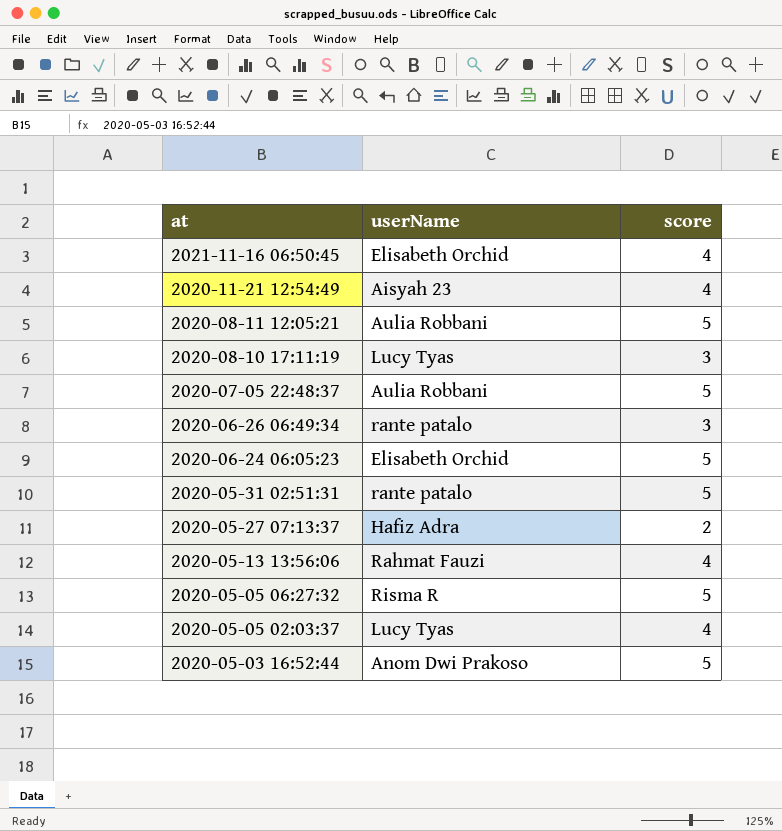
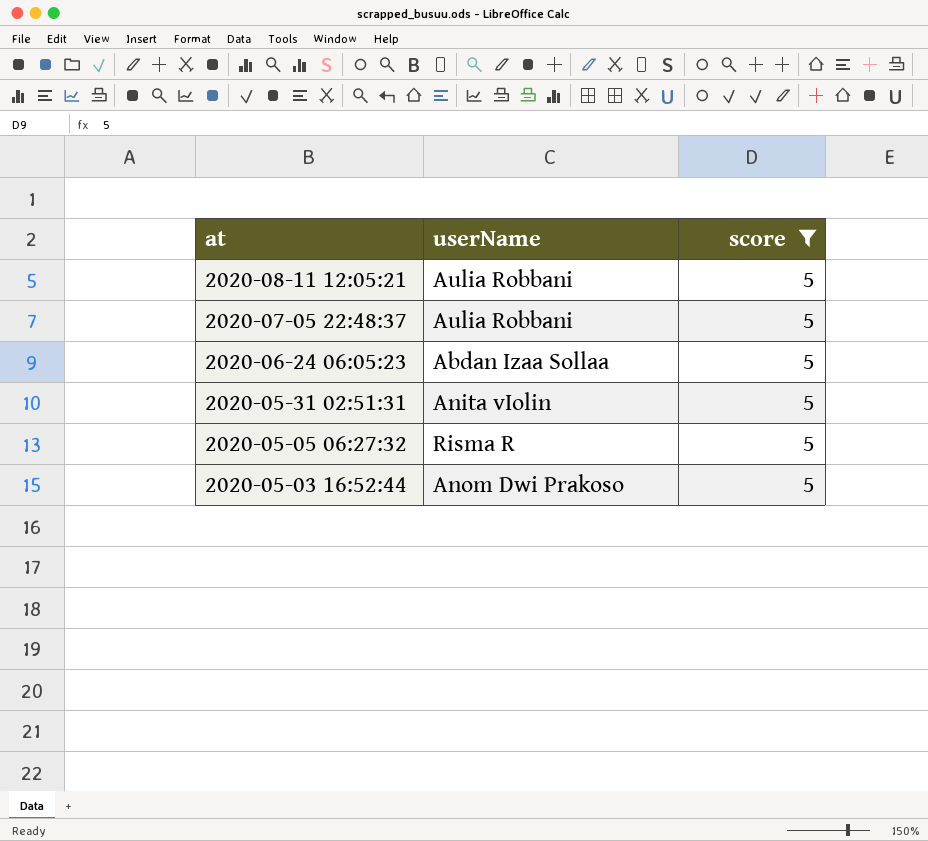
filter: none -> score = 5
2020-06-24 06:05:23 | userName: Elisabeth Orchid -> Abdan Izaa Sollaa
2020-05-31 02:51:31 | userName: rante patalo -> Anita vIolin

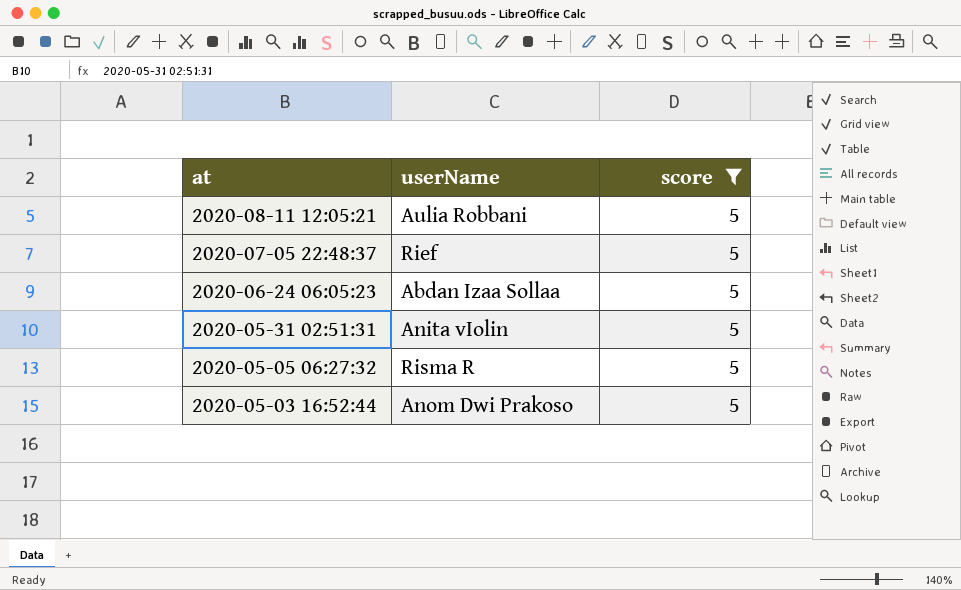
2020-07-05 22:48:37 | userName: Aulia Robbani -> Rief

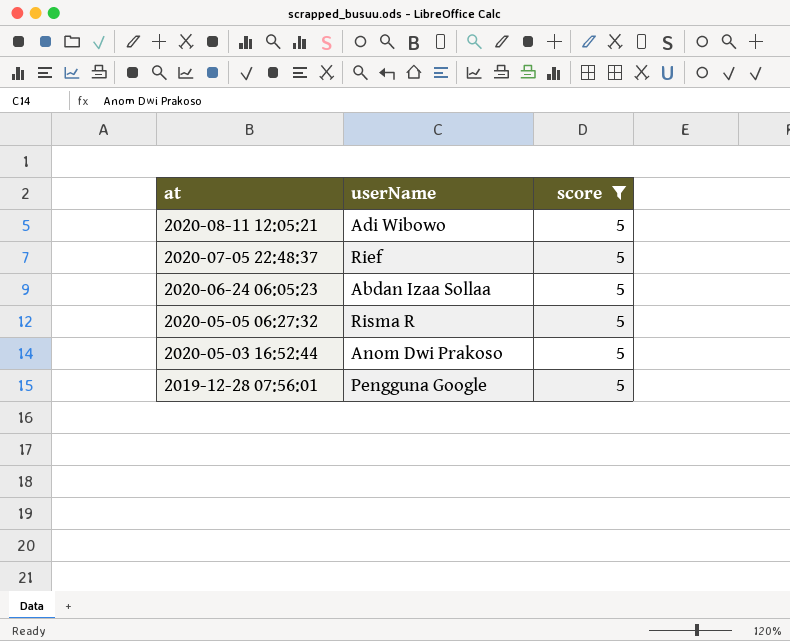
row 2020-05-31 02:51:31: Anita vIolin | 5 -> none
2020-08-11 12:05:21 | userName: Aulia Robbani -> Adi Wibowo
row 2019-12-28 07:56:01: none -> Pengguna Google | 5

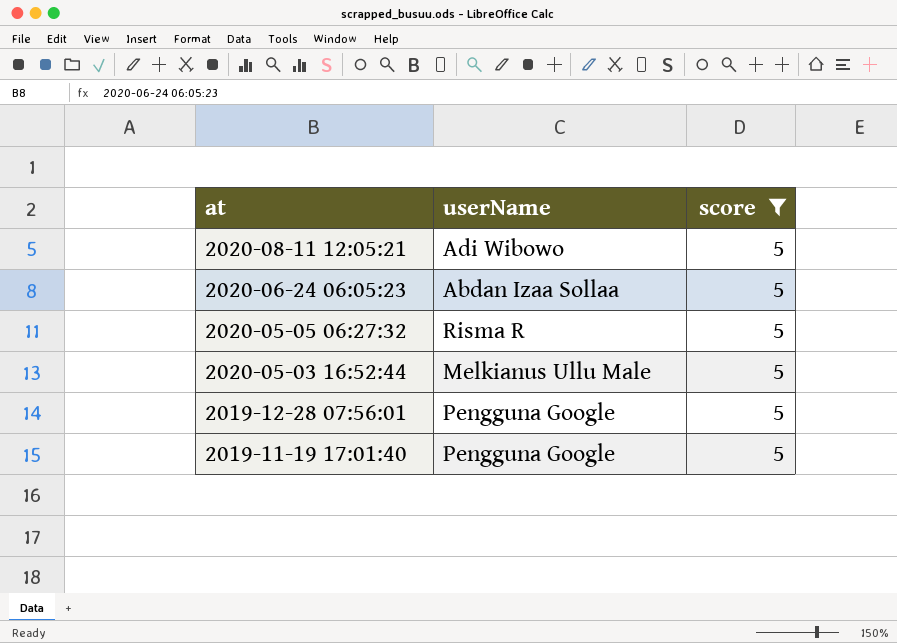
row 2020-07-05 22:48:37: Rief | 5 -> none
2020-05-03 16:52:44 | userName: Anom Dwi Prakoso -> Melkianus Ullu Male
row 2019-11-19 17:01:40: none -> Pengguna Google | 5

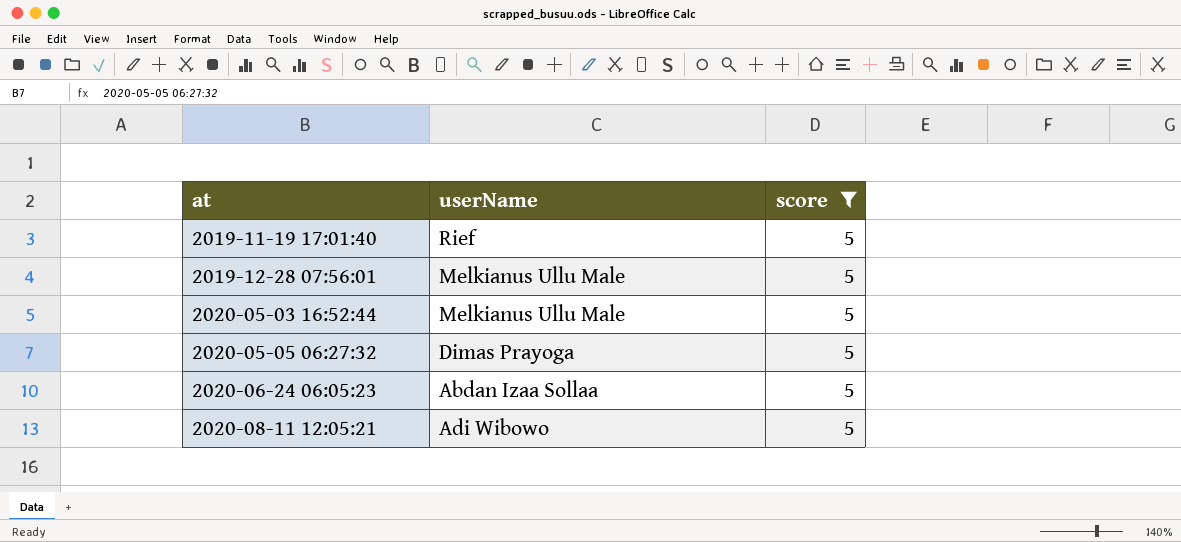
row order: at descending -> at ascending
2019-11-19 17:01:40 | userName: Pengguna Google -> Rief
2019-12-28 07:56:01 | userName: Pengguna Google -> Melkianus Ullu Male
2020-05-05 06:27:32 | userName: Risma R -> Dimas Prayoga

